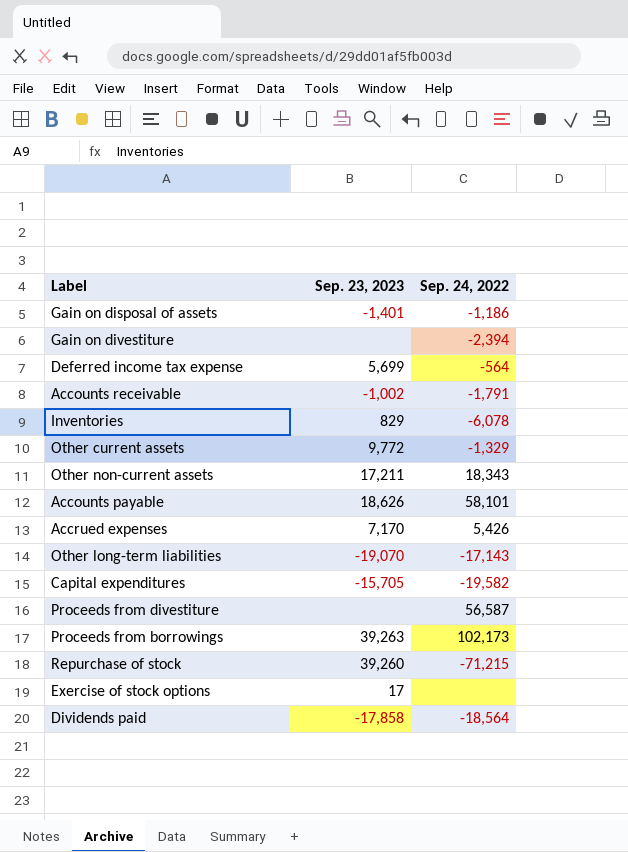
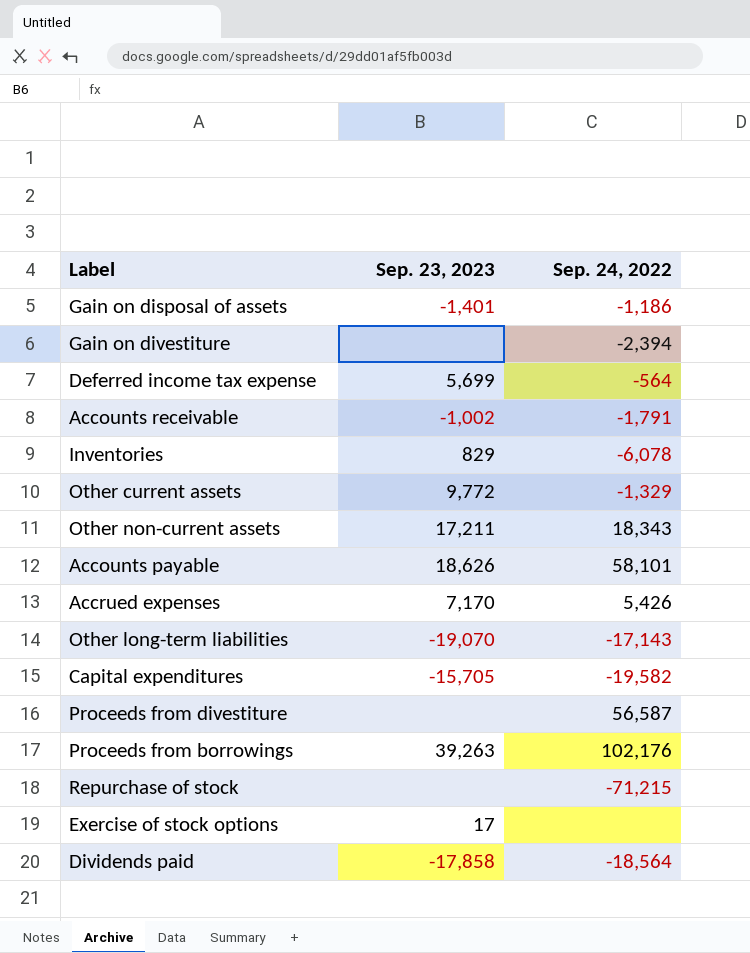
Proceeds from borrowings | Sep. 24, 2022: 102,173 -> 102,176
Repurchase of stock | Sep. 23, 2023: 39,260 -> none

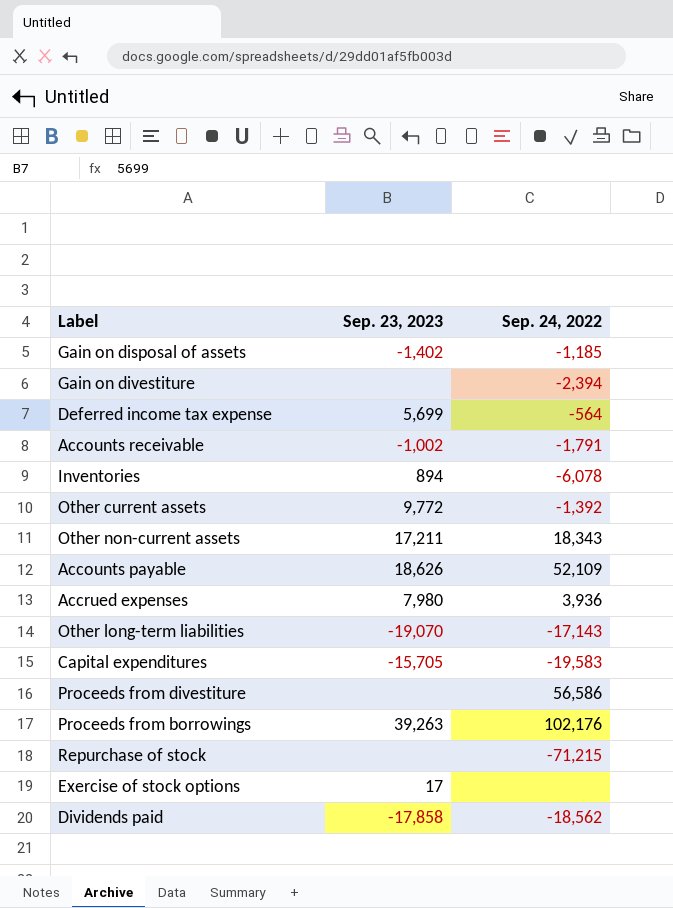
Gain on disposal of assets | Sep. 23, 2023: -1,401 -> -1,402
Gain on disposal of assets | Sep. 24, 2022: -1,186 -> -1,185
Inventories | Sep. 23, 2023: 829 -> 894
Other current assets | Sep. 24, 2022: -1,329 -> -1,392
Accounts payable | Sep. 24, 2022: 58,101 -> 52,109
Accrued expenses | Sep. 23, 2023: 7,170 -> 7,980
Accrued expenses | Sep. 24, 2022: 5,426 -> 3,936
Capital expenditures | Sep. 24, 2022: -19,582 -> -19,583
Proceeds from divestiture | Sep. 24, 2022: 56,587 -> 56,586
Dividends paid | Sep. 24, 2022: -18,564 -> -18,562

